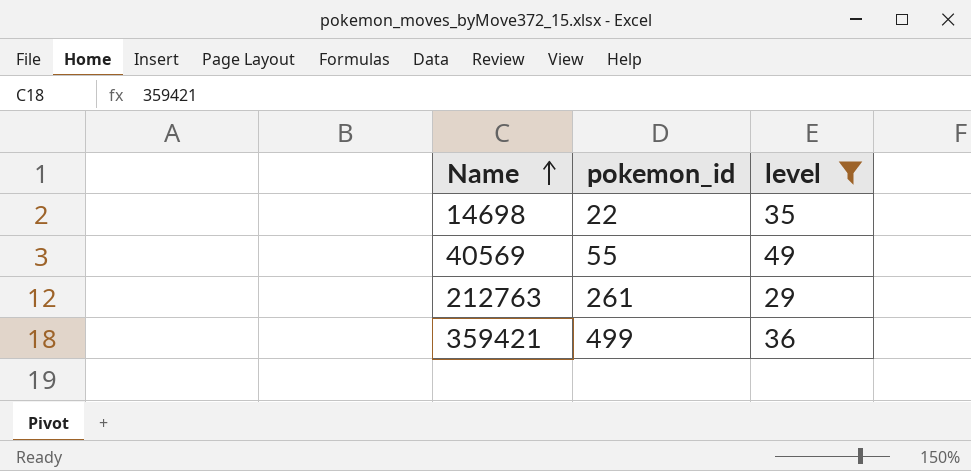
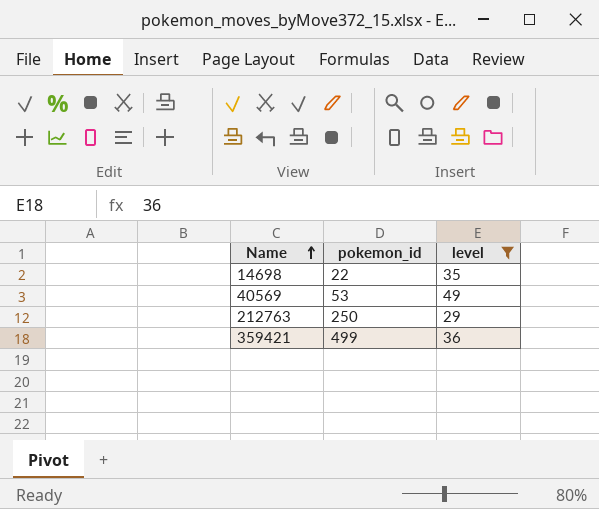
40569 | pokemon_id: 55 -> 53
212763 | pokemon_id: 261 -> 250

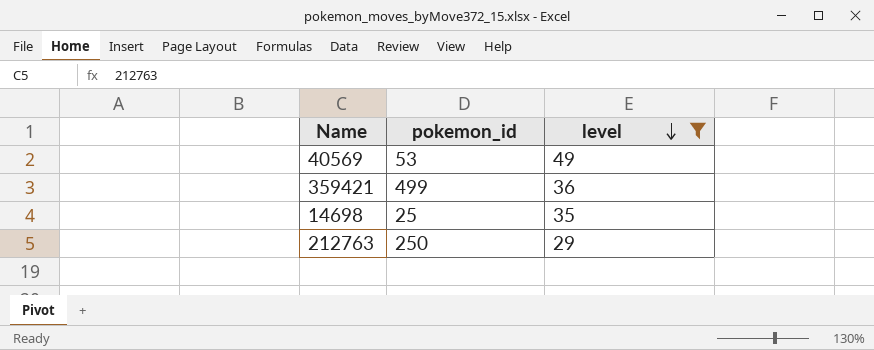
row order: Name ascending -> level descending
14698 | pokemon_id: 22 -> 25

